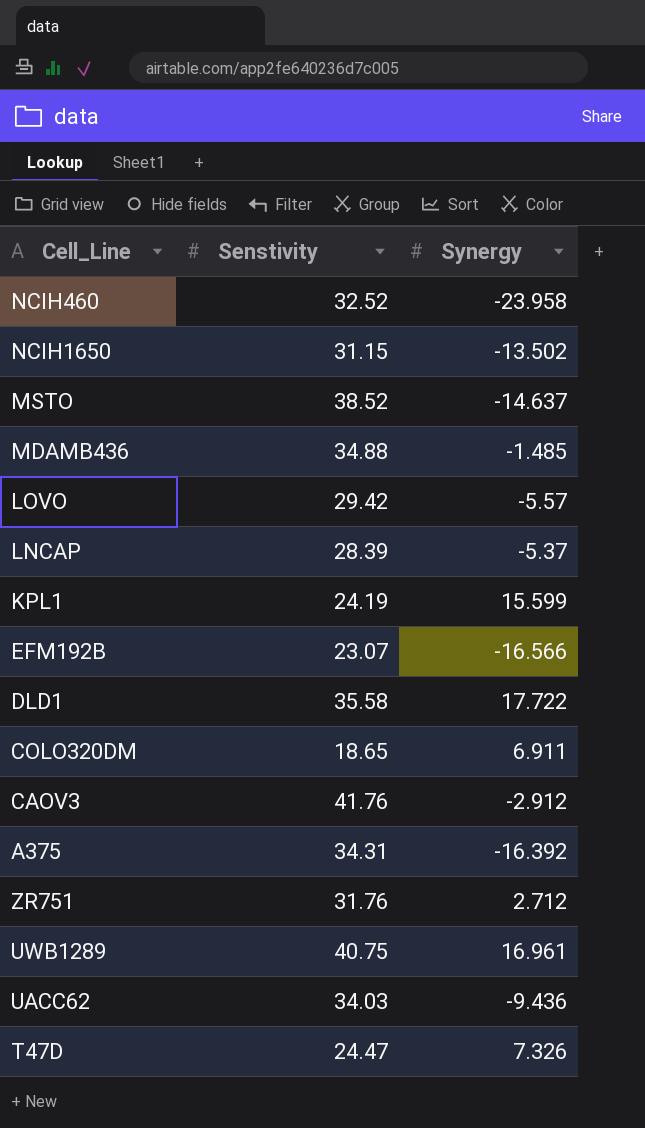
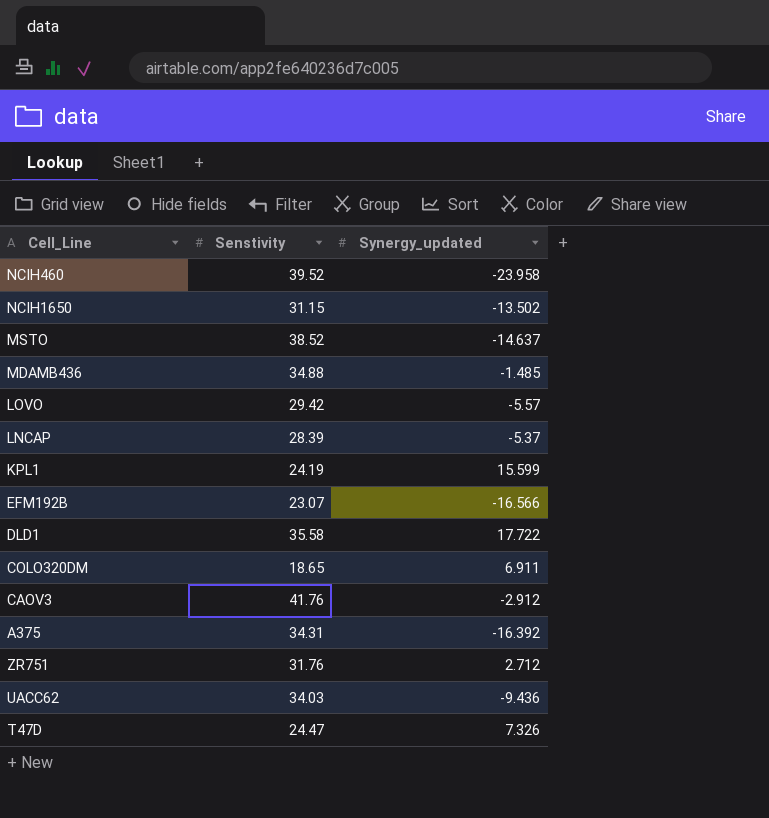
column name: Synergy -> Synergy_updated
row UWB1289: 40.75 | 16.961 -> none
NCIH460 | Senstivity: 32.52 -> 39.52

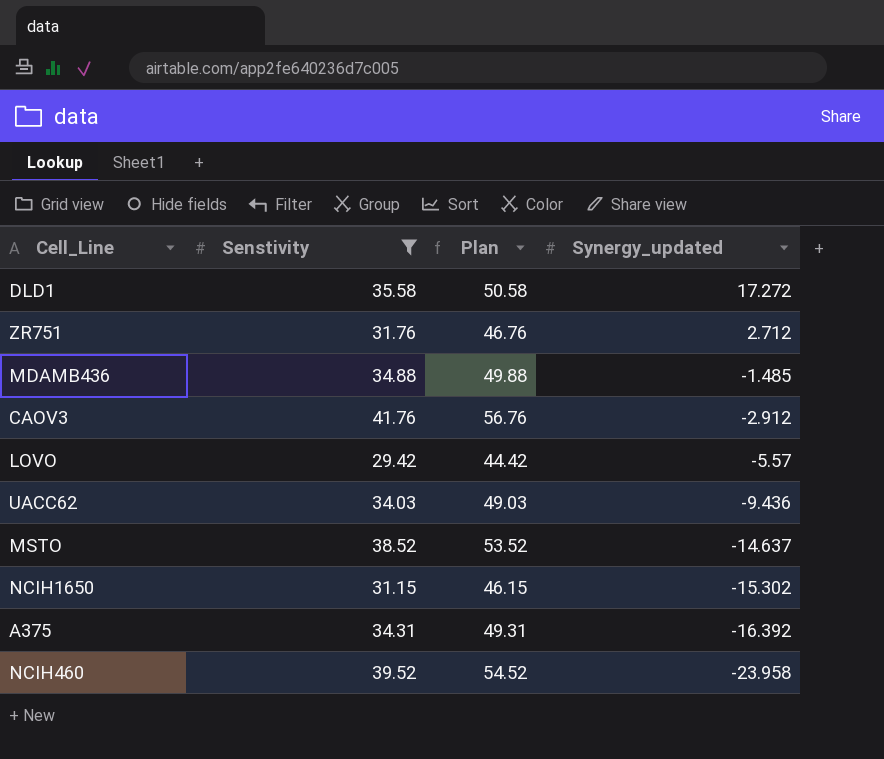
filter: none -> Senstivity >= 29.42
row order: none -> Synergy_updated descending
column Plan | formula: none -> [Senstivity] + 15
DLD1 | Synergy_updated: 17.722 -> 17.272
NCIH1650 | Synergy_updated: -13.502 -> -15.302

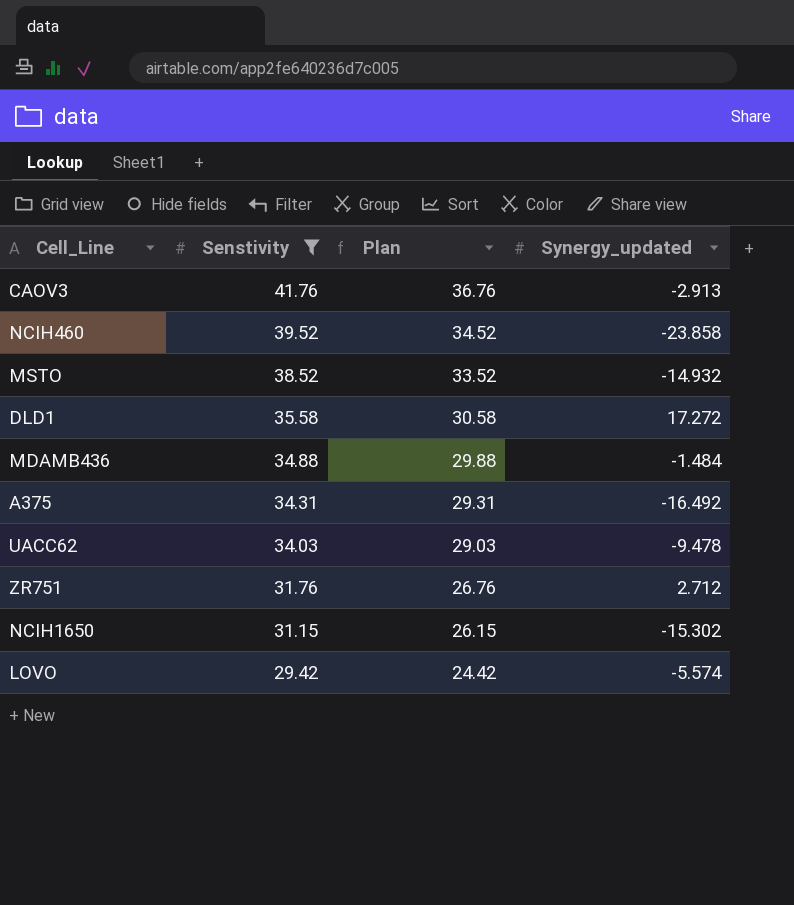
row order: Synergy_updated descending -> Senstivity descending
column Plan | formula: [Senstivity] + 15 -> [Senstivity] - 5
CAOV3 | Synergy_updated: -2.912 -> -2.913
NCIH460 | Synergy_updated: -23.958 -> -23.858
MSTO | Synergy_updated: -14.637 -> -14.932
MDAMB436 | Synergy_updated: -1.485 -> -1.484
A375 | Synergy_updated: -16.392 -> -16.492
UACC62 | Synergy_updated: -9.436 -> -9.478
LOVO | Synergy_updated: -5.57 -> -5.574

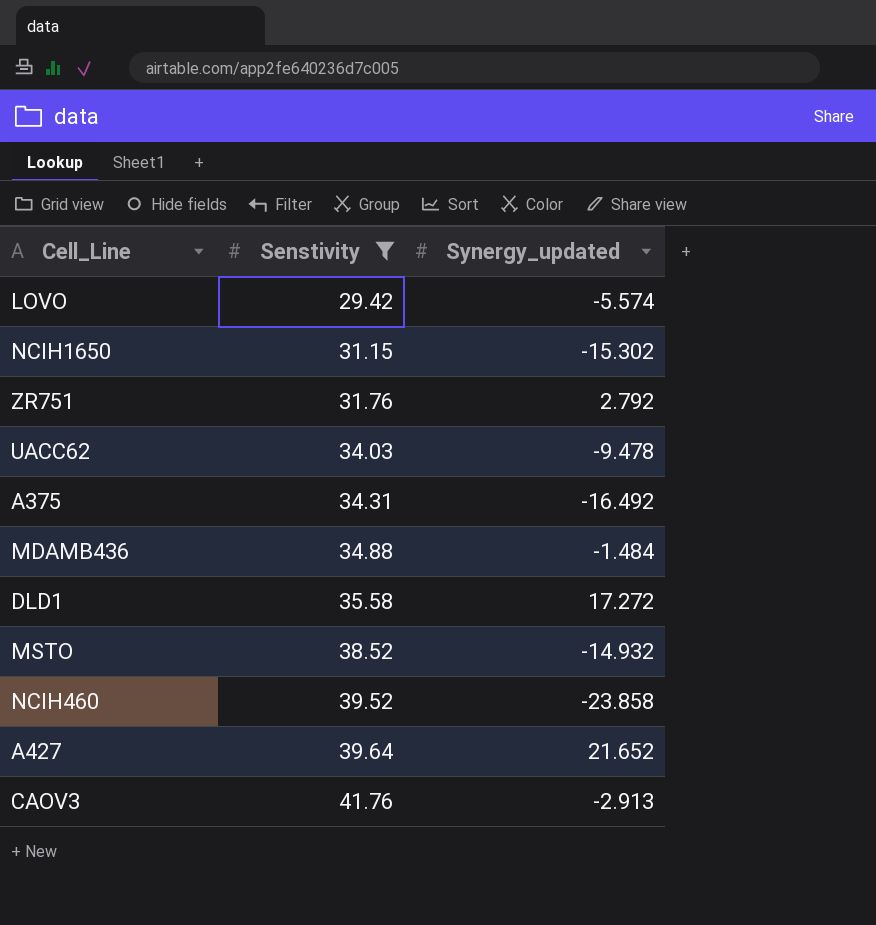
row order: Senstivity descending -> Senstivity ascending
column Plan | formula: [Senstivity] - 5 -> none
ZR751 | Synergy_updated: 2.712 -> 2.792
row A427: none -> 39.64 | 21.652

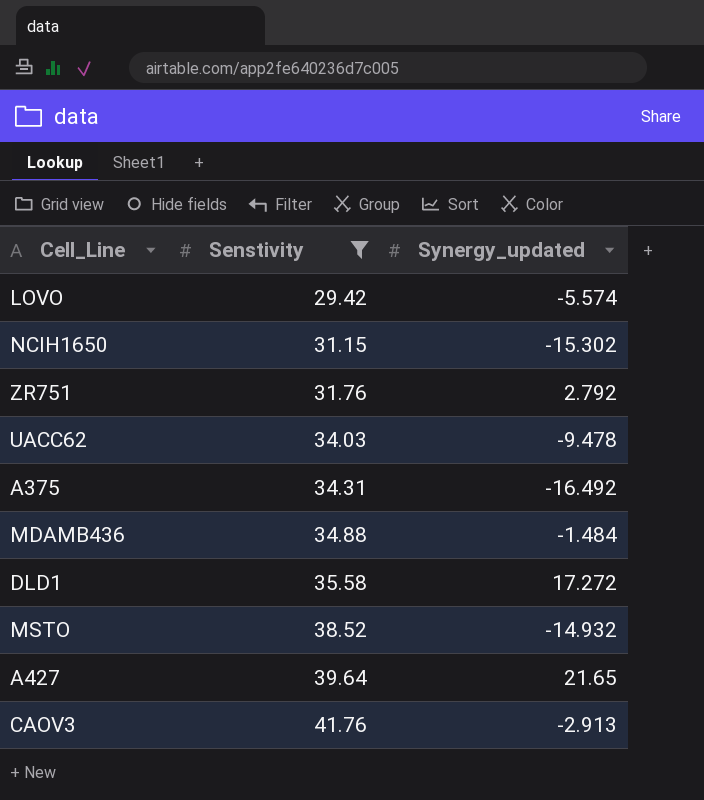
row NCIH460: 39.52 | -23.858 -> none
A427 | Synergy_updated: 21.652 -> 21.65

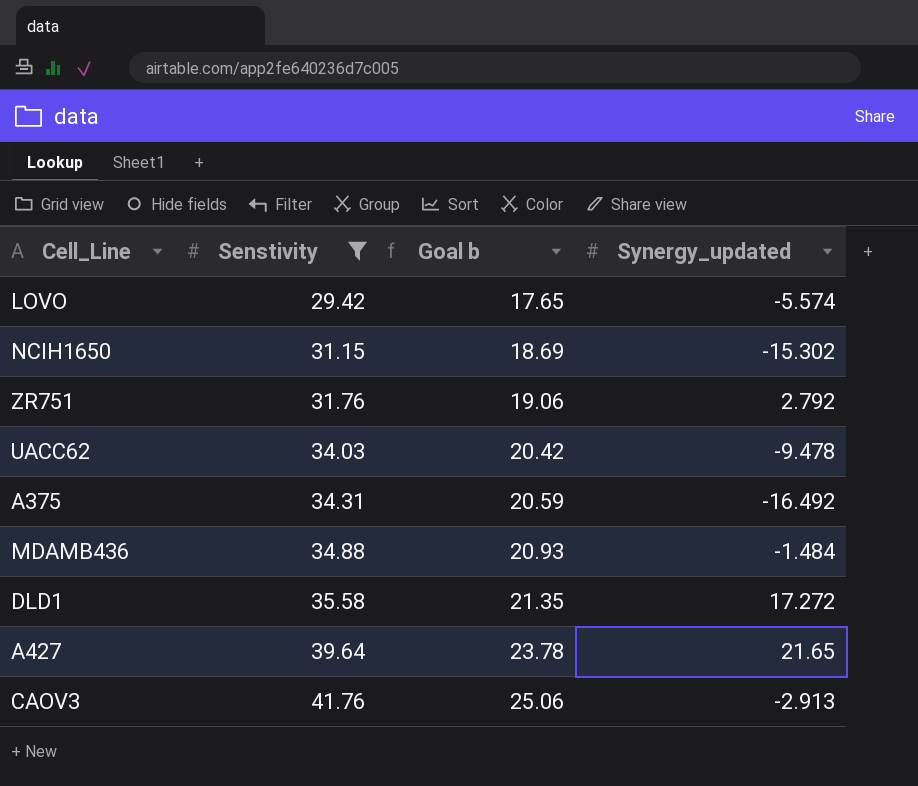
column Goal b | formula: none -> [Senstivity] * 0.6
row MSTO: 38.52 | -14.932 -> none

